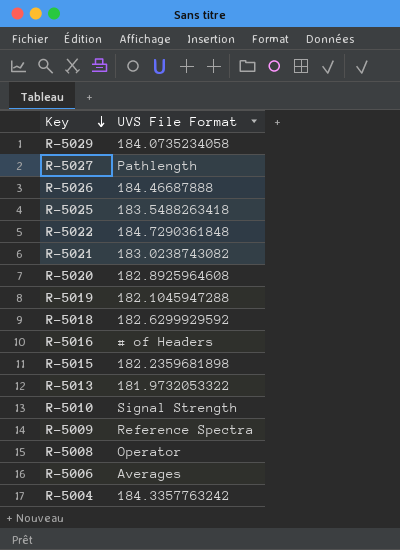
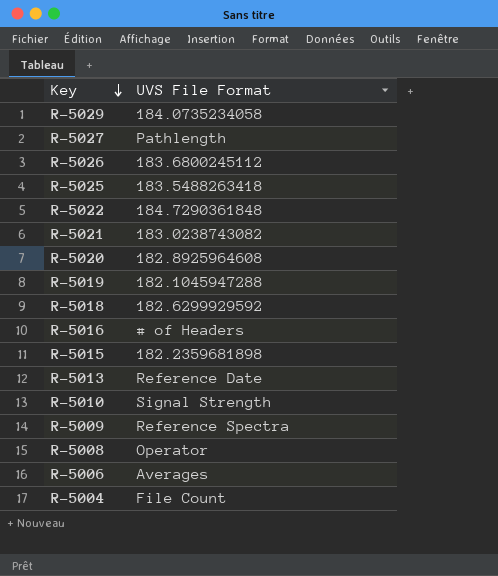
R-5026 | UVS File Format: 184.46687888 -> 183.6800245112
R-5013 | UVS File Format: 181.9732053322 -> Reference Date
R-5004 | UVS File Format: 184.3357763242 -> File Count

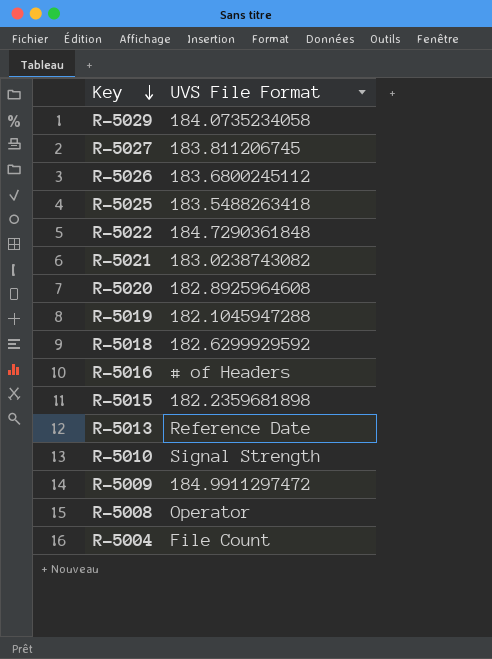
row R-5006: Averages -> none
R-5027 | UVS File Format: Pathlength -> 183.811206745
R-5009 | UVS File Format: Reference Spectra -> 184.9911297472

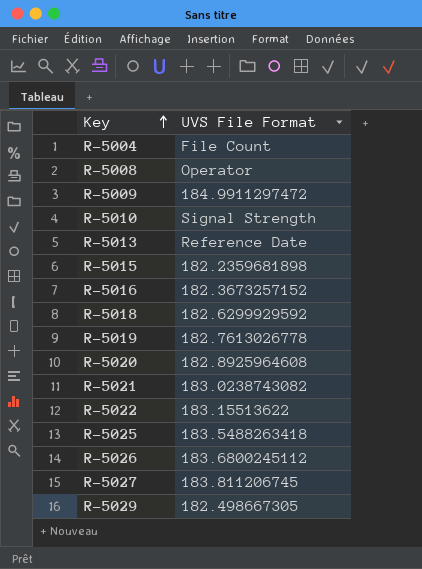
row order: Key descending -> Key ascending
R-5016 | UVS File Format: # of Headers -> 182.3673257152
R-5019 | UVS File Format: 182.1045947288 -> 182.7613026778
R-5022 | UVS File Format: 184.7290361848 -> 183.15513622
R-5029 | UVS File Format: 184.0735234058 -> 182.498667305

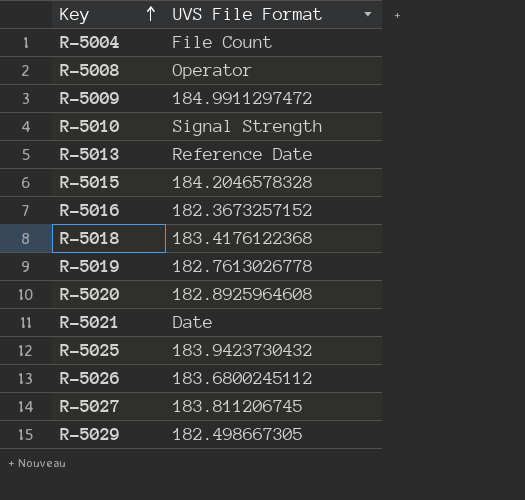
row R-5022: 183.15513622 -> none
R-5015 | UVS File Format: 182.2359681898 -> 184.2046578328
R-5018 | UVS File Format: 182.6299929592 -> 183.4176122368
R-5021 | UVS File Format: 183.0238743082 -> Date
R-5025 | UVS File Format: 183.5488263418 -> 183.9423730432

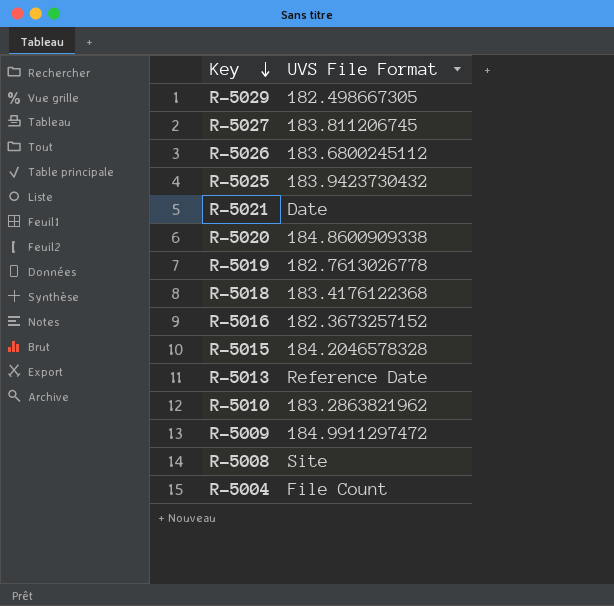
row order: Key ascending -> Key descending
R-5020 | UVS File Format: 182.8925964608 -> 184.8600909338
R-5010 | UVS File Format: Signal Strength -> 183.2863821962
R-5008 | UVS File Format: Operator -> Site

